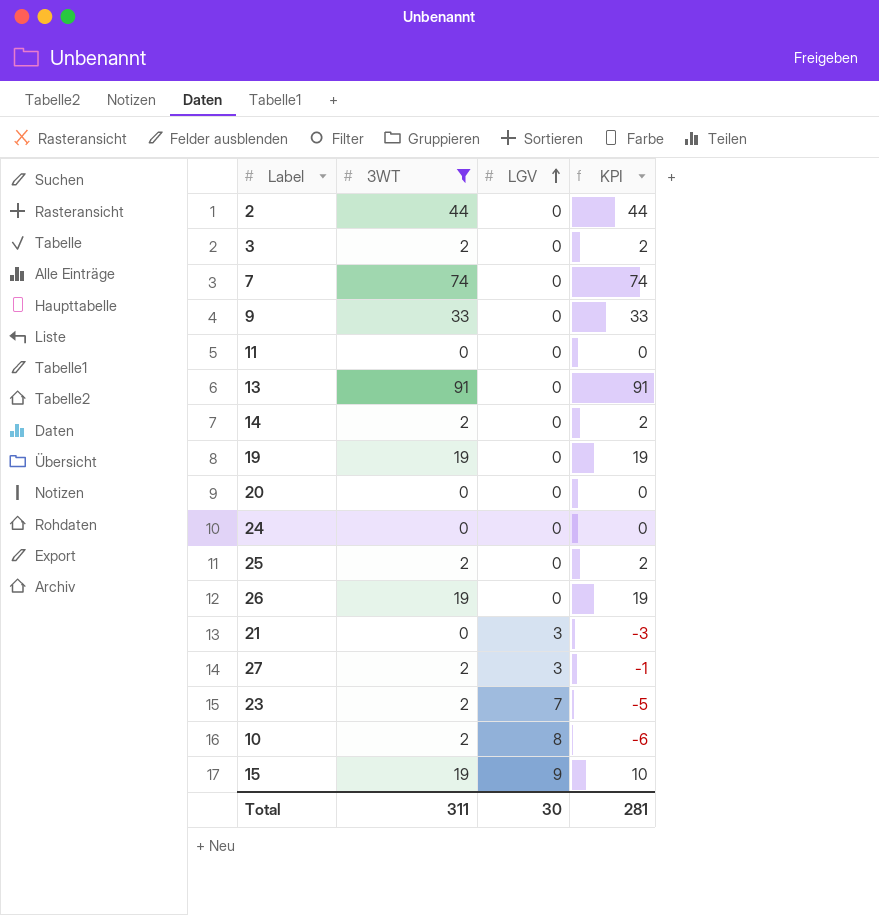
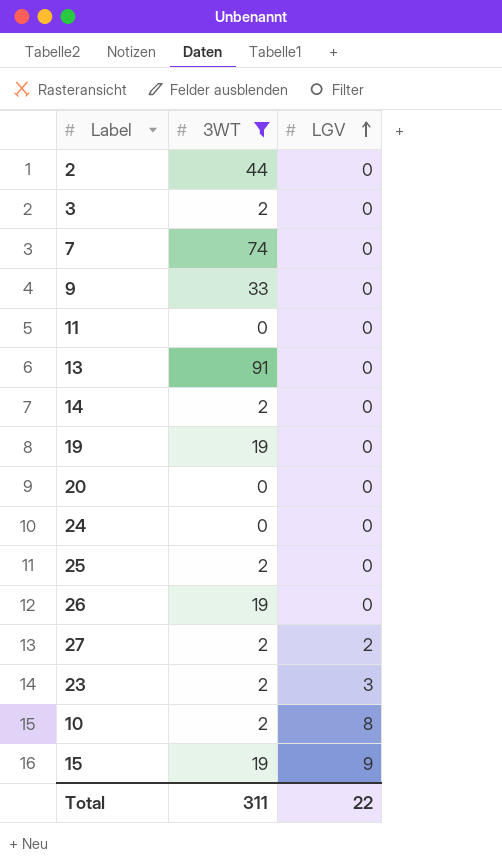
column KPI | formula: [3WT] - [LGV] -> none
row 21: 0 | 3 | -3 -> none
27 | LGV: 3 -> 2
23 | LGV: 7 -> 3
Total | LGV: 30 -> 22

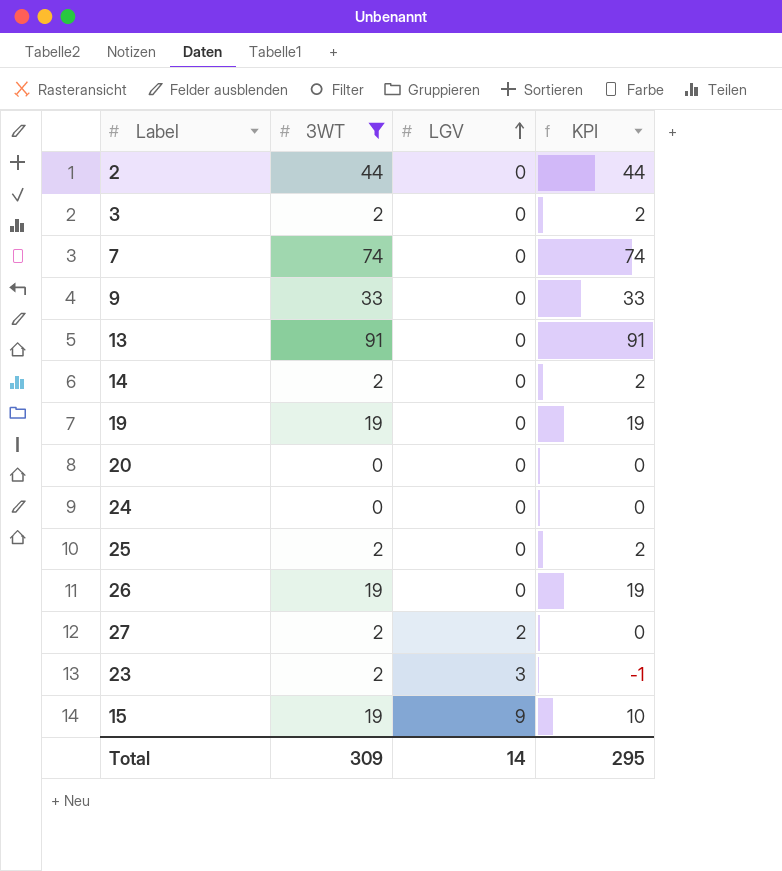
column KPI | formula: none -> [3WT] - [LGV]
row 11: 0 | 0 -> none
row 10: 2 | 8 -> none
Total | 3WT: 311 -> 309
Total | LGV: 22 -> 14

